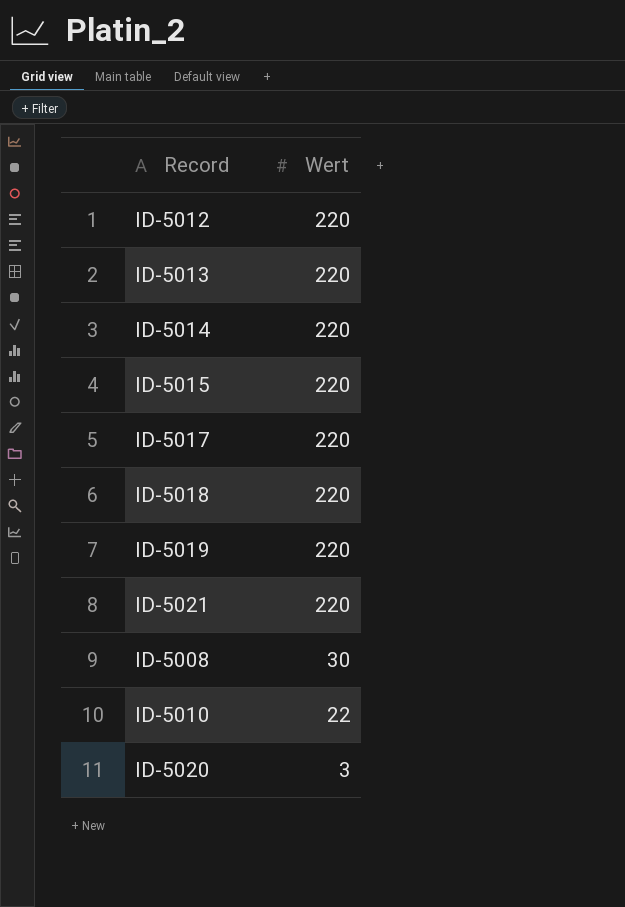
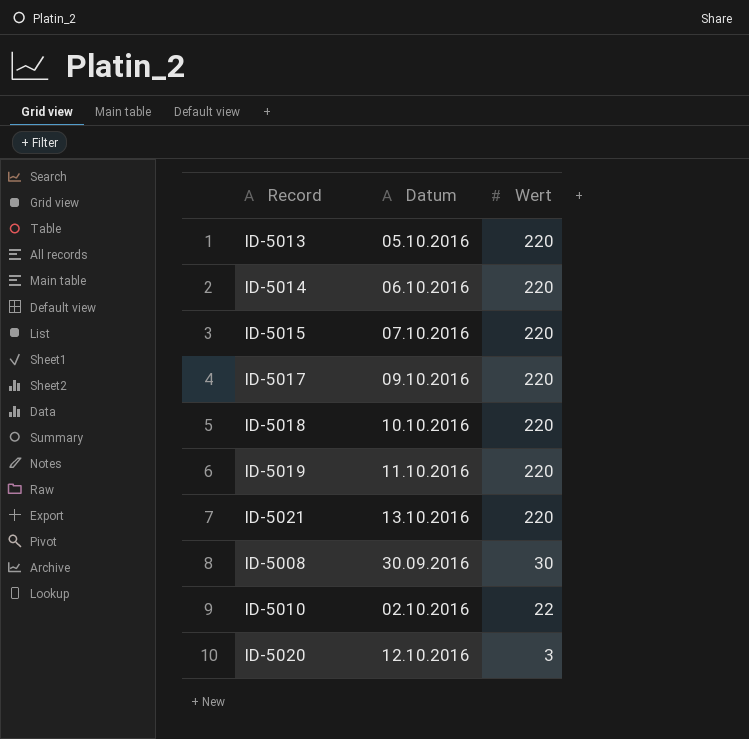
column Datum | position: none -> 2
row ID-5012: 220 -> none

